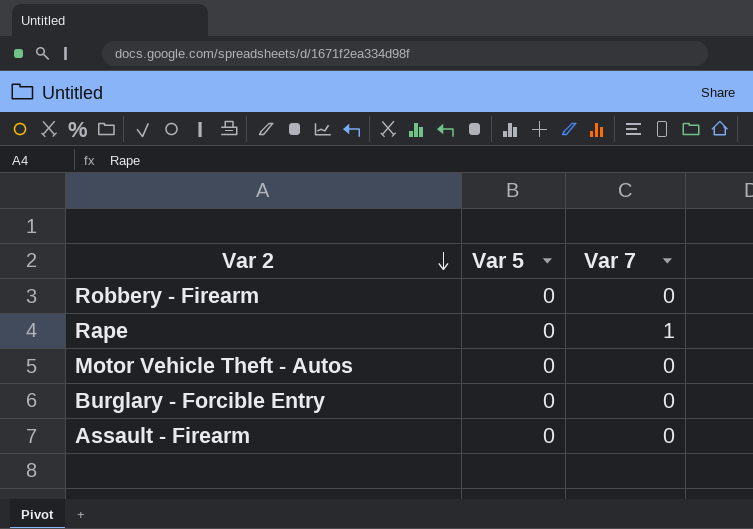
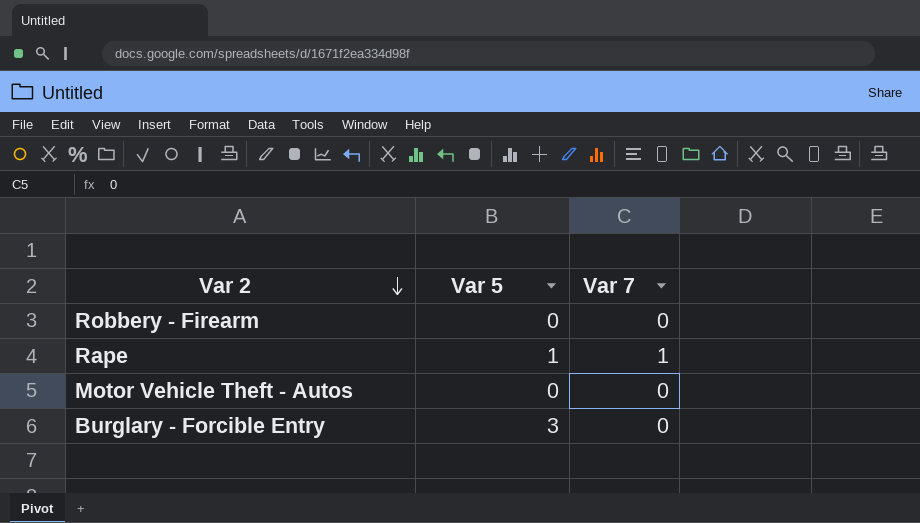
row Assault - Firearm: 0 | 0 -> none
Rape | Var 5: 0 -> 1
Burglary - Forcible Entry | Var 5: 0 -> 3

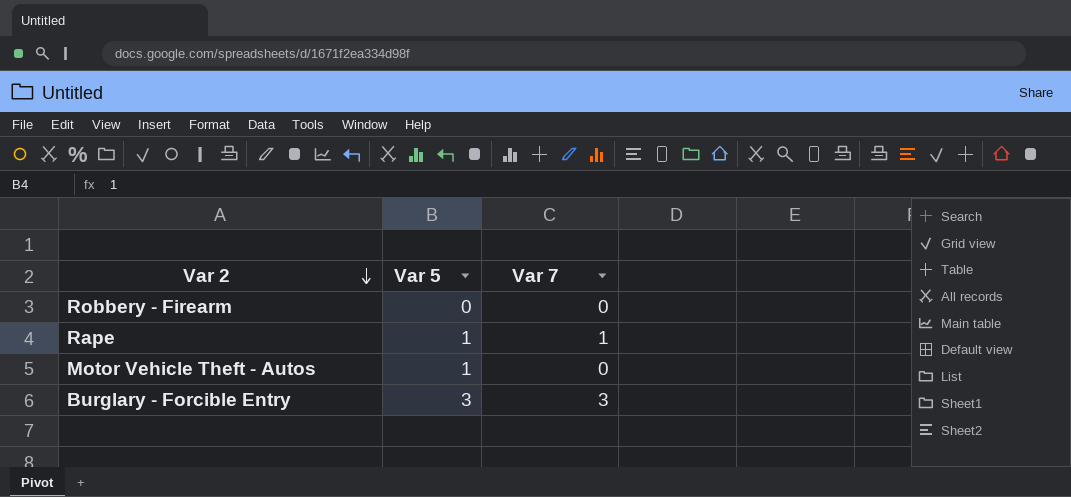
Motor Vehicle Theft - Autos | Var 5: 0 -> 1
Burglary - Forcible Entry | Var 7: 0 -> 3

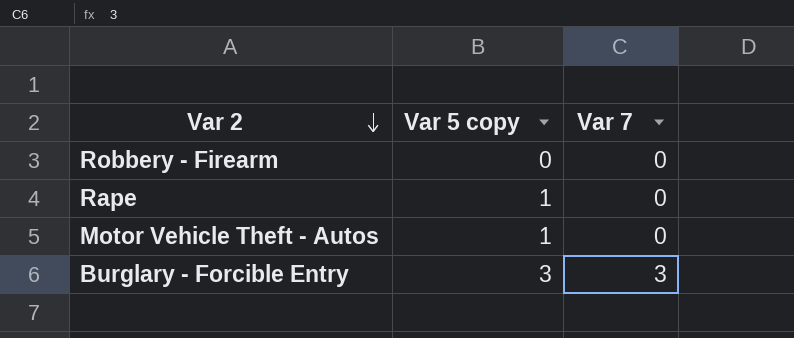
column name: Var 5 -> Var 5 copy
Rape | Var 7: 1 -> 0

